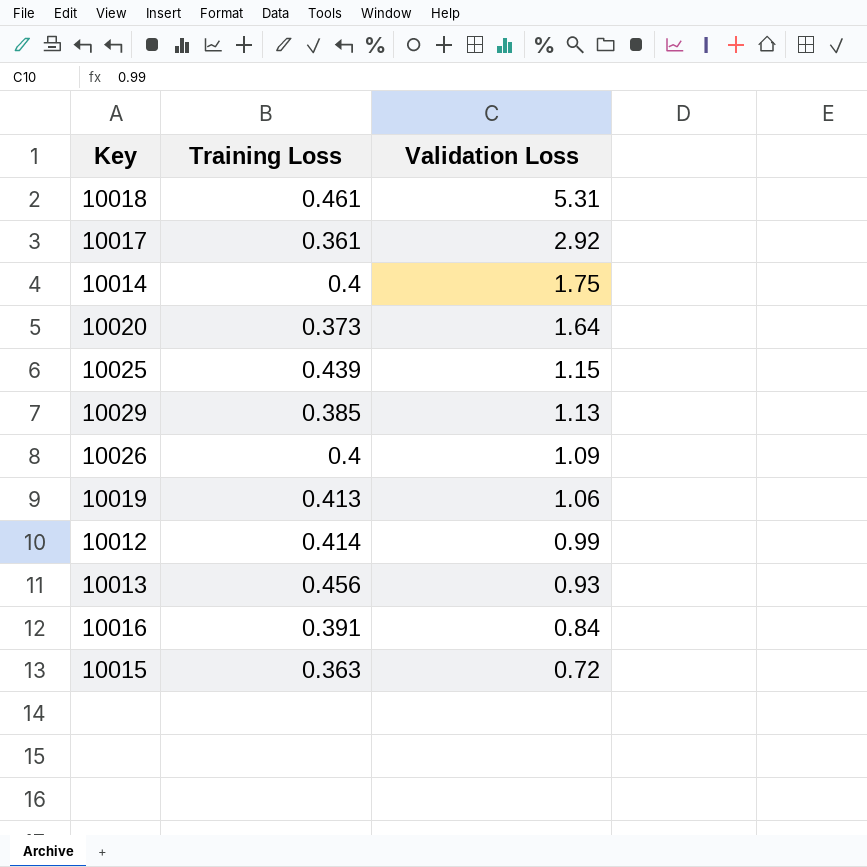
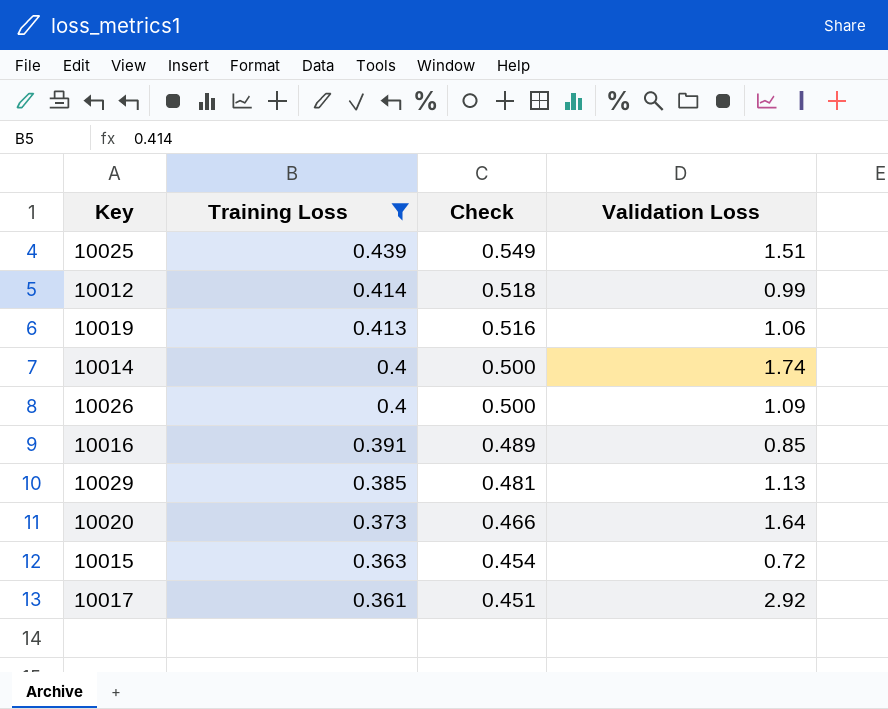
filter: none -> Training Loss <= 0.439
row order: Validation Loss descending -> Training Loss descending
column Check | formula: none -> [Training Loss] * 1.25
10025 | Validation Loss: 1.15 -> 1.51
10014 | Validation Loss: 1.75 -> 1.74
10016 | Validation Loss: 0.84 -> 0.85

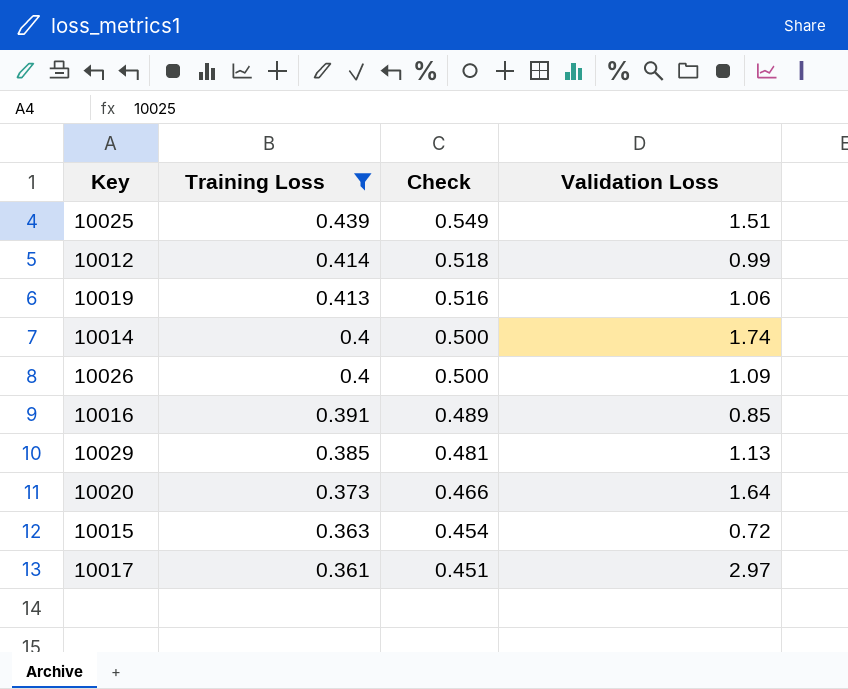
10017 | Validation Loss: 2.92 -> 2.97

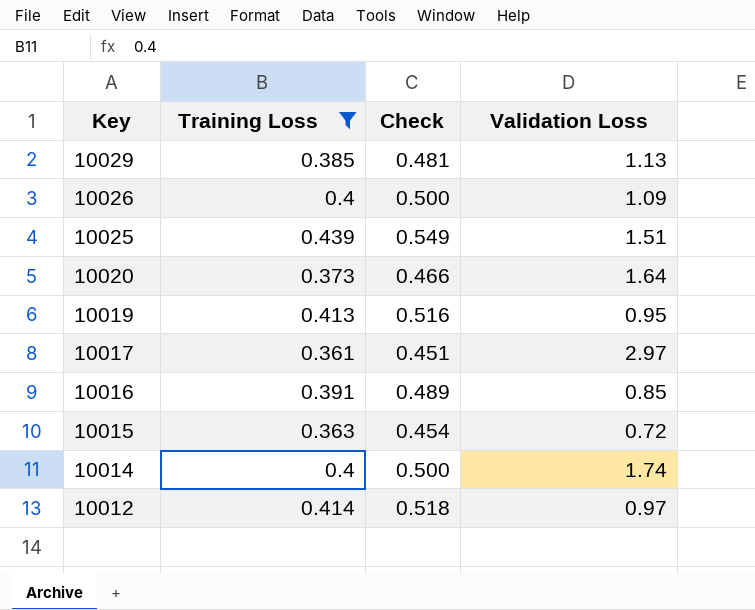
row order: Training Loss descending -> Key descending
10019 | Validation Loss: 1.06 -> 0.95
10012 | Validation Loss: 0.99 -> 0.97

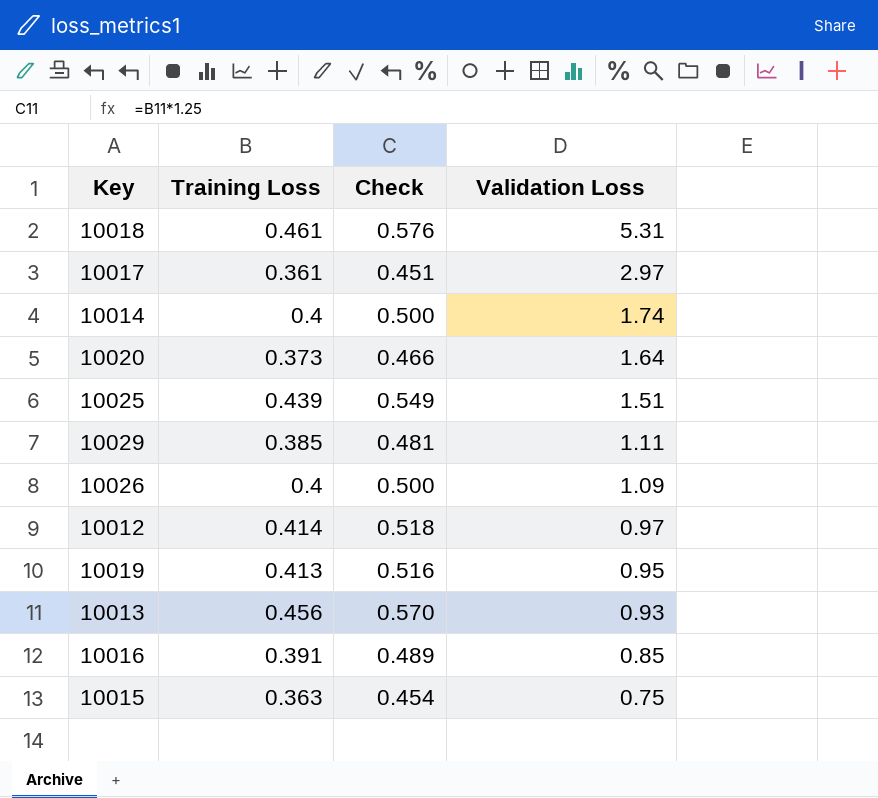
filter: Training Loss <= 0.439 -> none
row order: Key descending -> Validation Loss descending
10029 | Validation Loss: 1.13 -> 1.11
10015 | Validation Loss: 0.72 -> 0.75

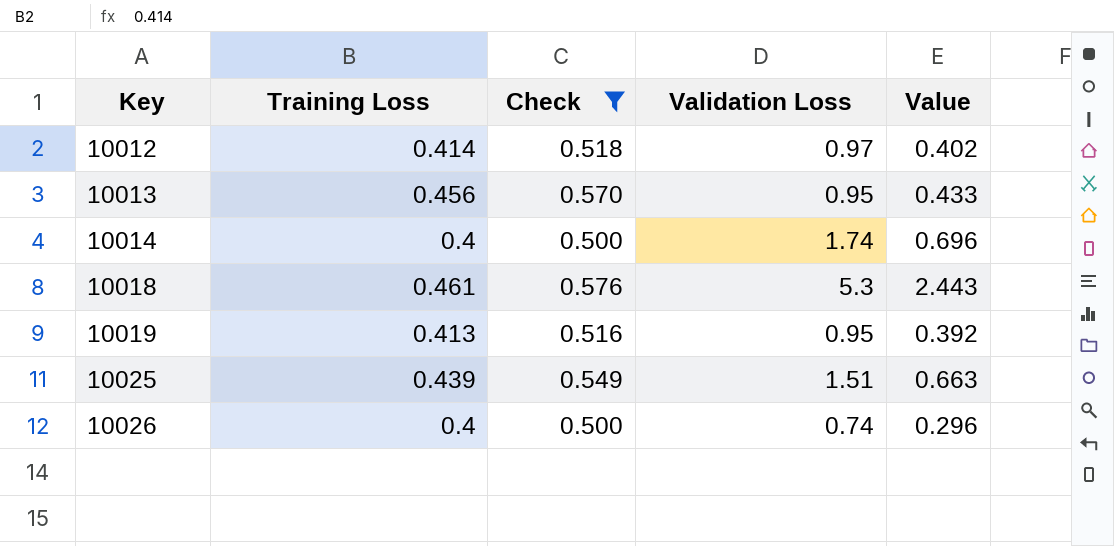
filter: none -> Check >= 0.500
row order: Validation Loss descending -> Key ascending
column Value | formula: none -> [Training Loss] * [Validation Loss]
10013 | Validation Loss: 0.93 -> 0.95
10018 | Validation Loss: 5.31 -> 5.3
10026 | Validation Loss: 1.09 -> 0.74

